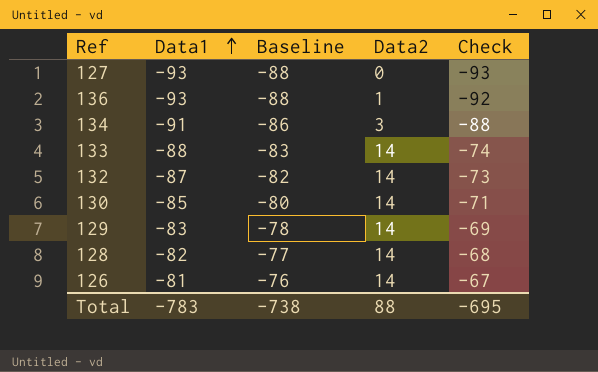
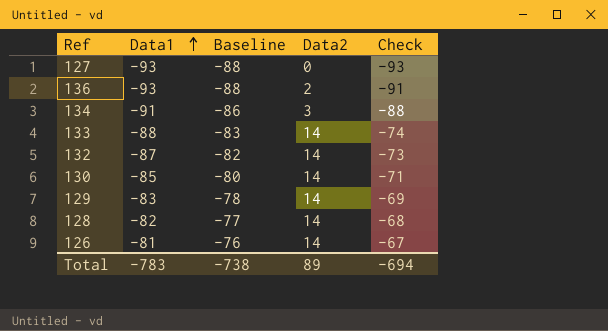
136 | Data2: 1 -> 2
136 | Check: -92 -> -91
Total | Data2: 88 -> 89
Total | Check: -695 -> -694

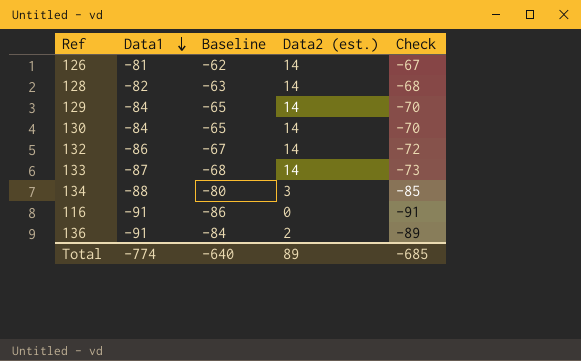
row order: Data1 ascending -> Data1 descending
column Baseline | formula: [Data1] + 5 -> [Check] + 5
column name: Data2 -> Data2 (est.)
row 127: -93 | -88 | 0 | -93 -> none
129 | Data1: -83 -> -84
129 | Check: -69 -> -70
130 | Data1: -85 -> -84
130 | Check: -71 -> -70
132 | Data1: -87 -> -86
132 | Check: -73 -> -72
133 | Data1: -88 -> -87
133 | Check: -74 -> -73
134 | Data1: -91 -> -88
134 | Check: -88 -> -85
row 116: none -> -91 | -86 | 0 | -91
136 | Data1: -93 -> -91
136 | Check: -91 -> -89
Total | Data1: -783 -> -774
Total | Baseline: -738 -> -640
Total | Check: -694 -> -685

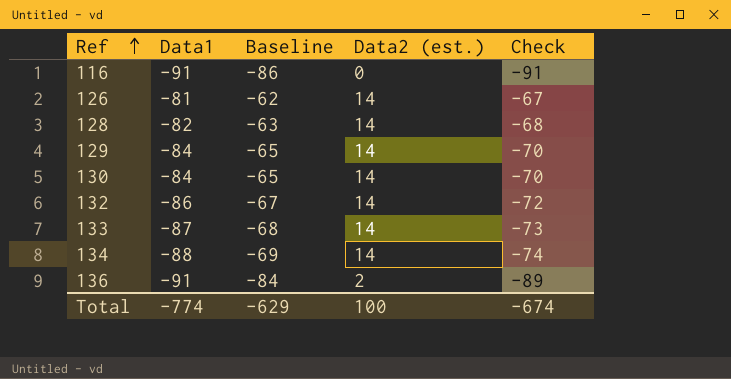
row order: Data1 descending -> Ref ascending
134 | Baseline: -80 -> -69
134 | Data2 (est.): 3 -> 14
134 | Check: -85 -> -74
Total | Baseline: -640 -> -629
Total | Data2 (est.): 89 -> 100
Total | Check: -685 -> -674

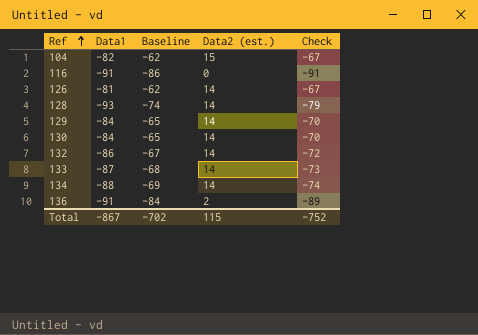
row 104: none -> -82 | -62 | 15 | -67
128 | Data1: -82 -> -93
128 | Baseline: -63 -> -74
128 | Check: -68 -> -79
Total | Data1: -774 -> -867
Total | Baseline: -629 -> -702
Total | Data2 (est.): 100 -> 115
Total | Check: -674 -> -752

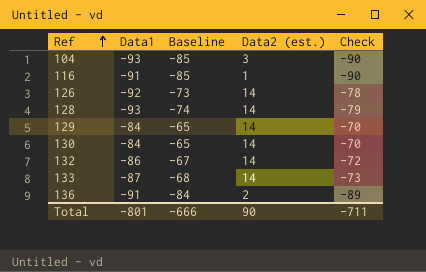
row 134: -88 | -69 | 14 | -74 -> none
104 | Data1: -82 -> -93
104 | Baseline: -62 -> -85
104 | Data2 (est.): 15 -> 3
104 | Check: -67 -> -90
116 | Baseline: -86 -> -85
116 | Data2 (est.): 0 -> 1
116 | Check: -91 -> -90
126 | Data1: -81 -> -92
126 | Baseline: -62 -> -73
126 | Check: -67 -> -78
Total | Data1: -867 -> -801
Total | Baseline: -702 -> -666
Total | Data2 (est.): 115 -> 90
Total | Check: -752 -> -711

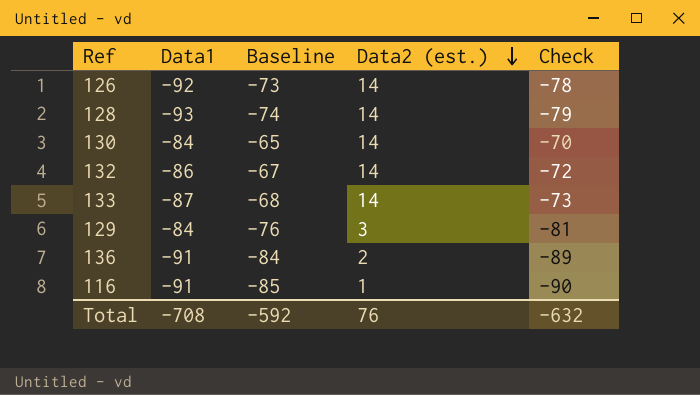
row order: Ref ascending -> Data2 (est.) descending
row 104: -93 | -85 | 3 | -90 -> none
129 | Baseline: -65 -> -76
129 | Data2 (est.): 14 -> 3
129 | Check: -70 -> -81
Total | Data1: -801 -> -708
Total | Baseline: -666 -> -592
Total | Data2 (est.): 90 -> 76
Total | Check: -711 -> -632

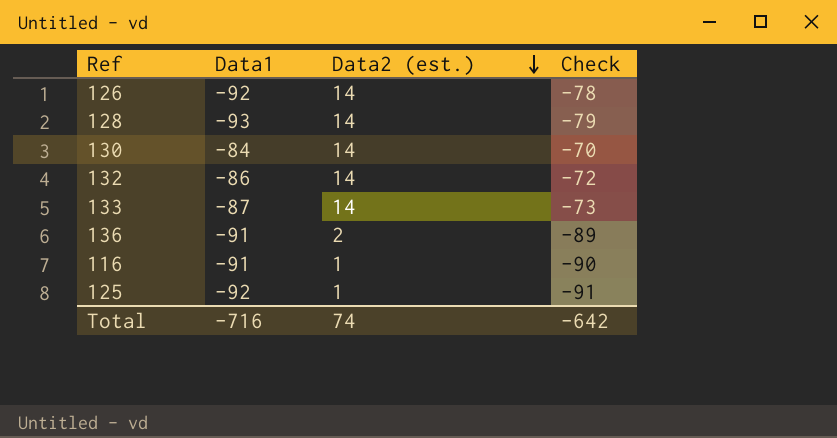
column Baseline | formula: [Check] + 5 -> none
row 129: -84 | -76 | 3 | -81 -> none
row 125: none -> -92 | 1 | -91
Total | Data1: -708 -> -716
Total | Data2 (est.): 76 -> 74
Total | Check: -632 -> -642

